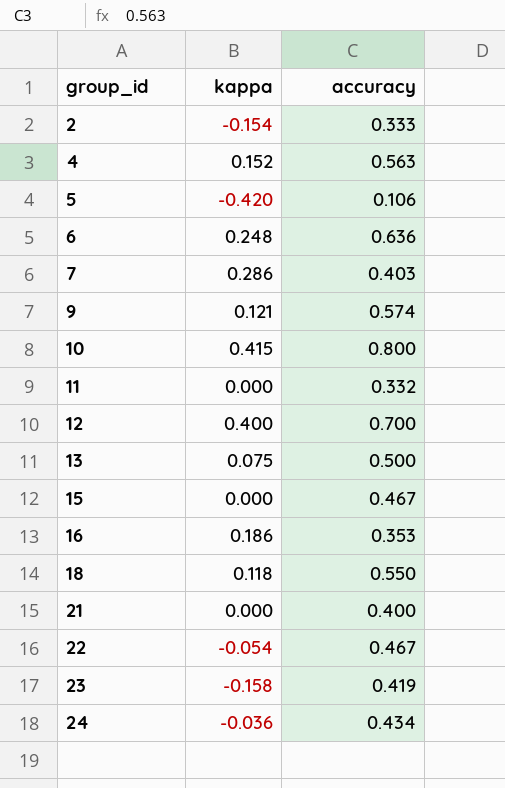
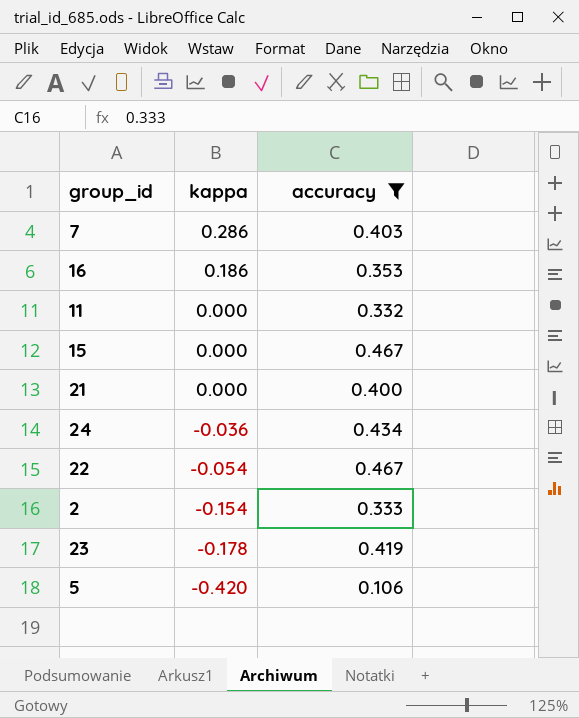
filter: none -> accuracy <= 0.467
row order: group_id ascending -> kappa descending
23 | kappa: -0.158 -> -0.178

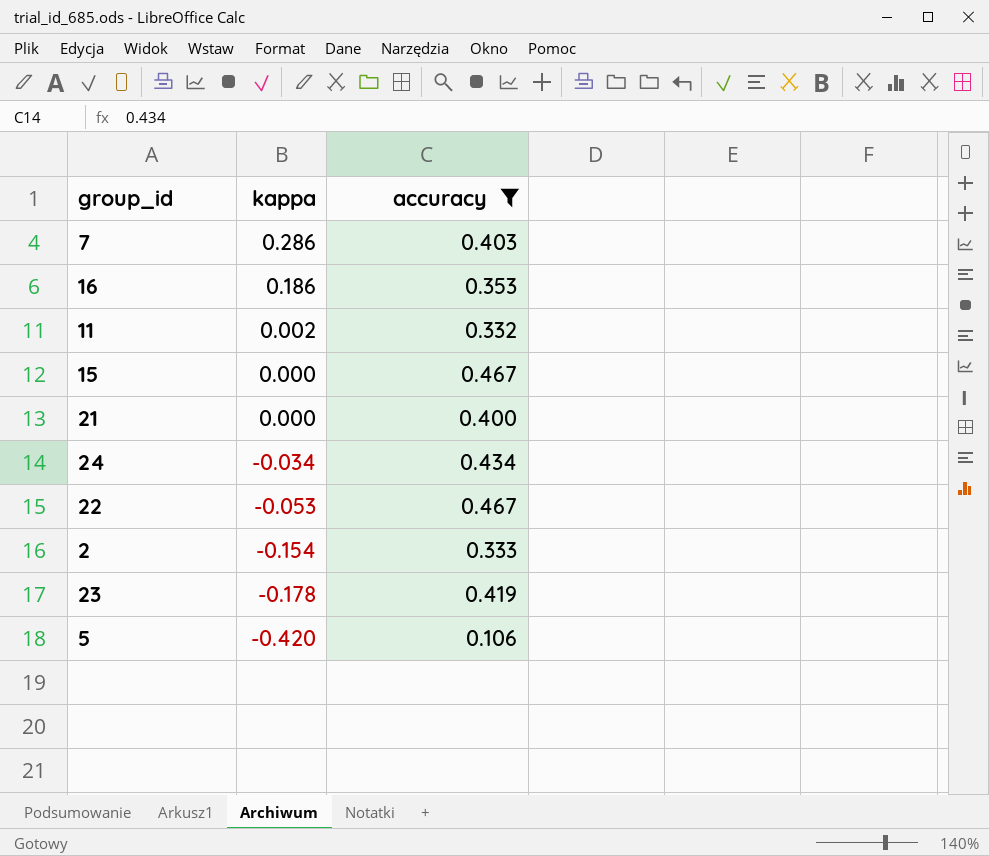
11 | kappa: 0.000 -> 0.002
24 | kappa: -0.036 -> -0.034
22 | kappa: -0.054 -> -0.053

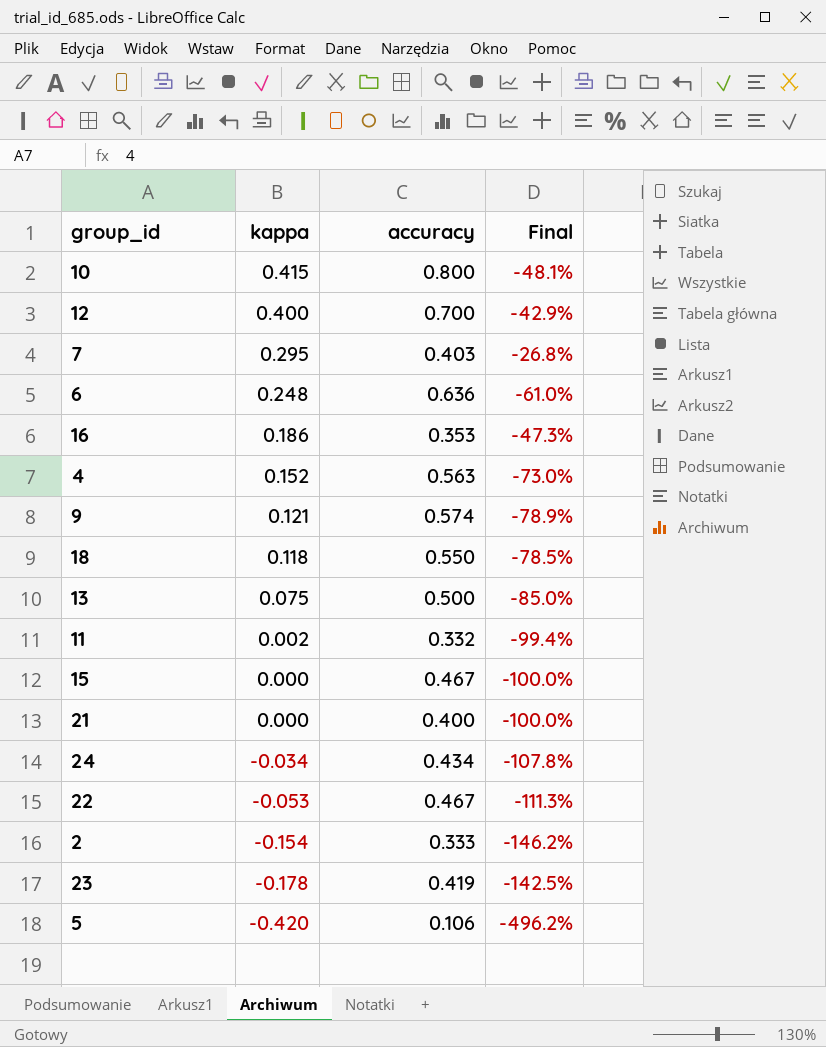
filter: accuracy <= 0.467 -> none
column Final | formula: none -> ([kappa] - [accuracy]) / [accuracy]
7 | kappa: 0.286 -> 0.295

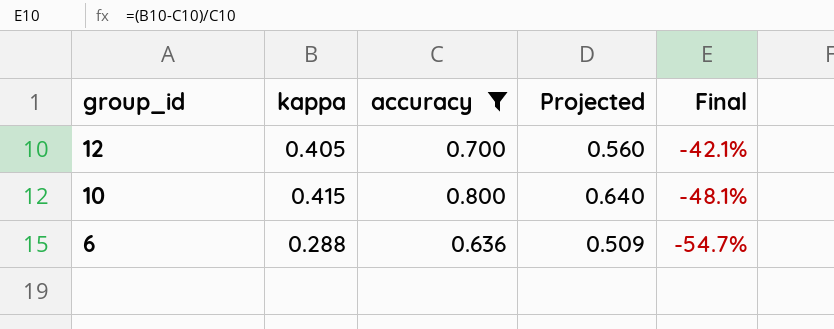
filter: none -> accuracy >= 0.636
row order: kappa descending -> group_id descending
column Projected | formula: none -> [accuracy] * 0.8
12 | kappa: 0.400 -> 0.405
12 | Final: -42.9% -> -42.1%
6 | kappa: 0.248 -> 0.288
6 | Final: -61.0% -> -54.7%

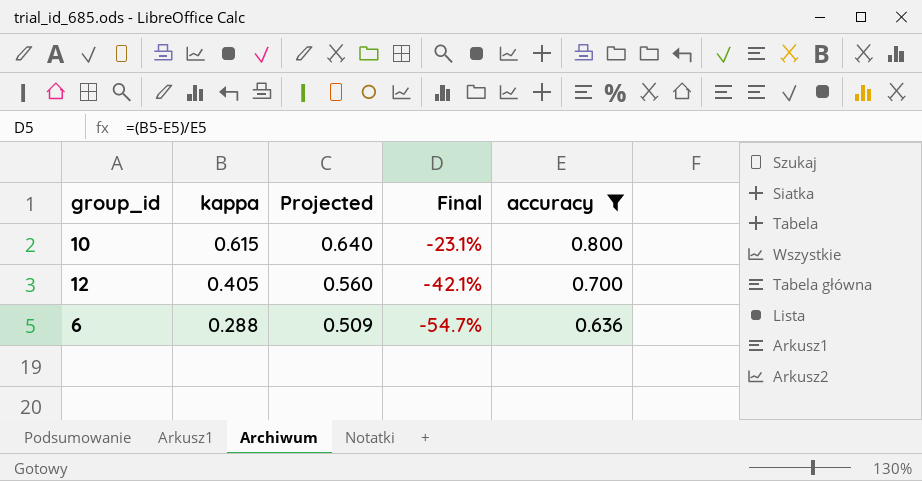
row order: group_id descending -> kappa descending
column accuracy | position: 3 -> 5
10 | kappa: 0.415 -> 0.615
10 | Final: -48.1% -> -23.1%

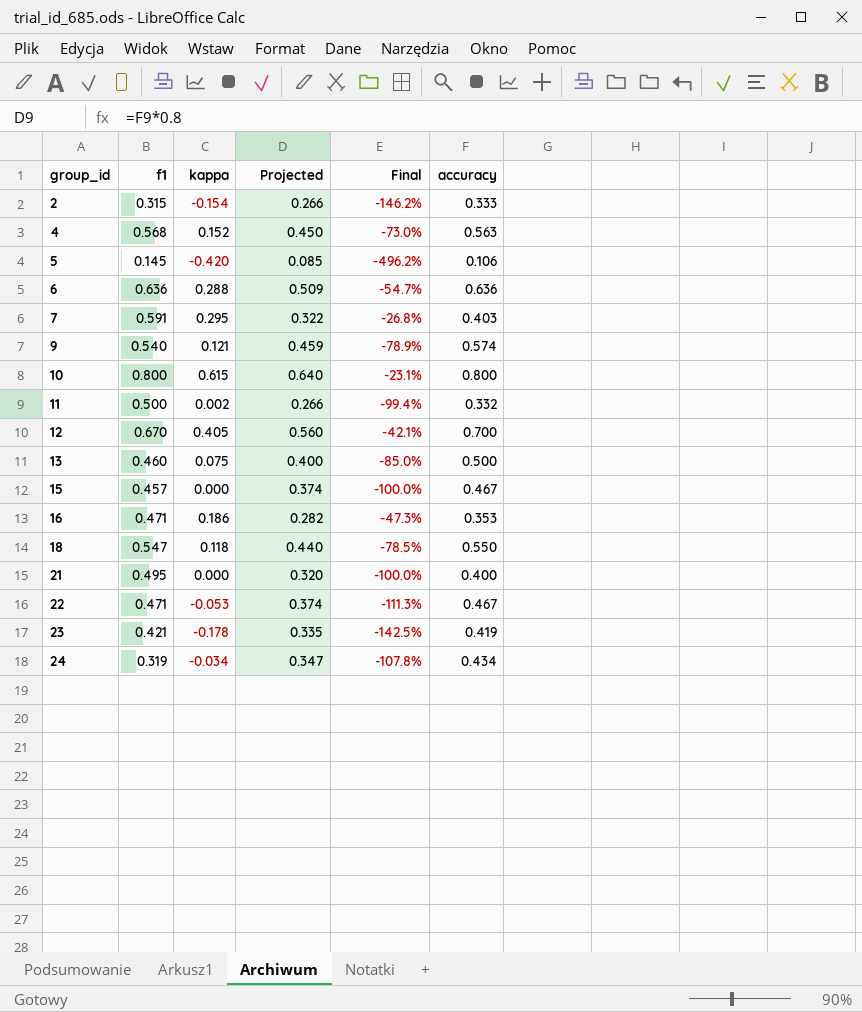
filter: accuracy >= 0.636 -> none
row order: kappa descending -> group_id ascending
column f1 | position: none -> 2

